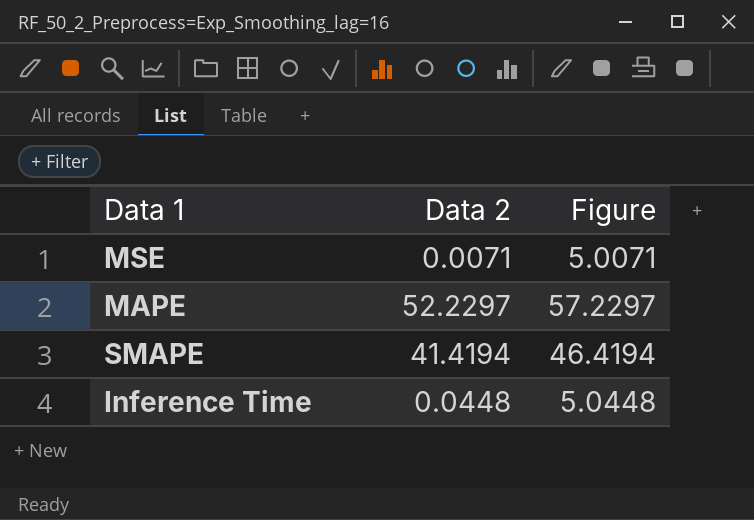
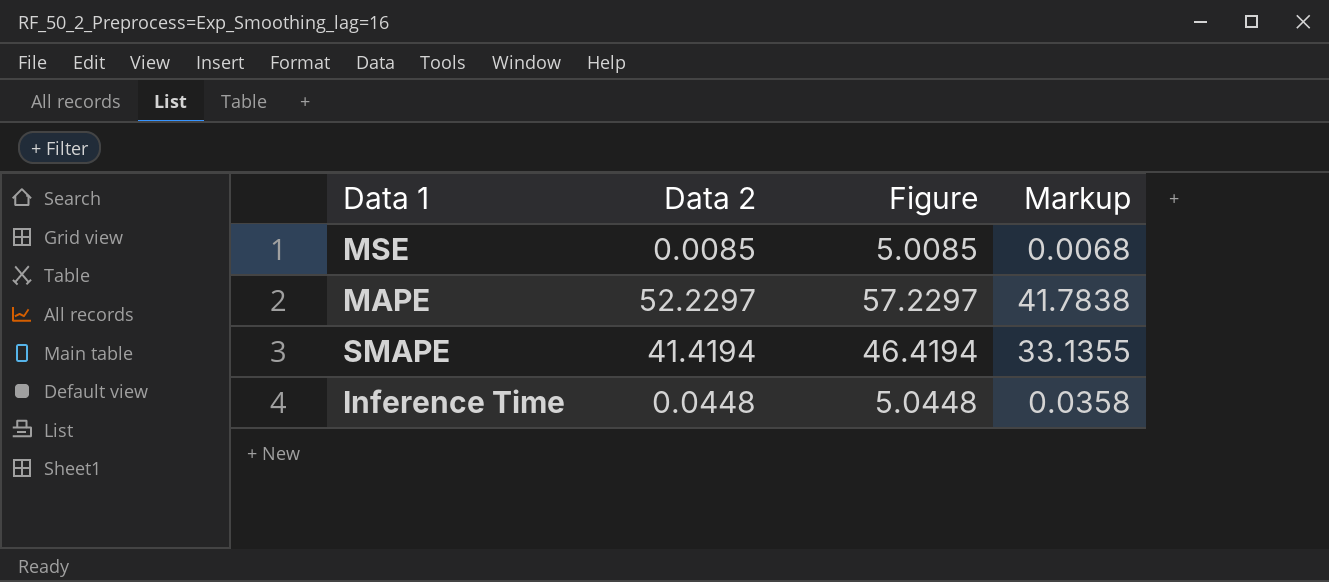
column Markup | formula: none -> [Data 2] * 0.8
MSE | Data 2: 0.0071 -> 0.0085
MSE | Figure: 5.0071 -> 5.0085

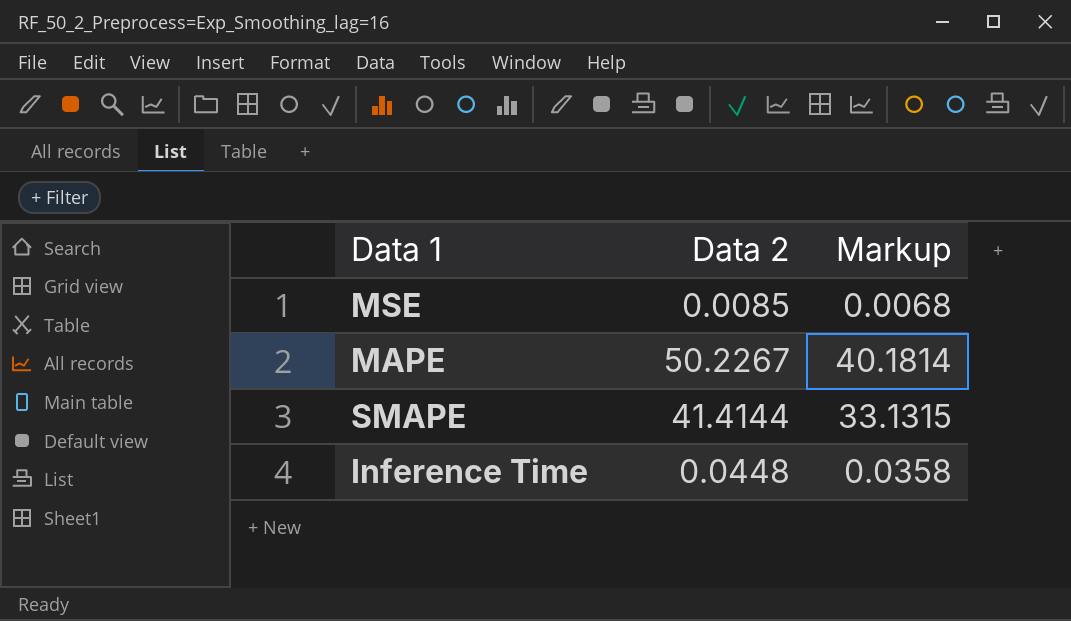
column Figure | formula: [Data 2] + 5 -> none
MAPE | Data 2: 52.2297 -> 50.2267
MAPE | Markup: 41.7838 -> 40.1814
SMAPE | Data 2: 41.4194 -> 41.4144
SMAPE | Markup: 33.1355 -> 33.1315

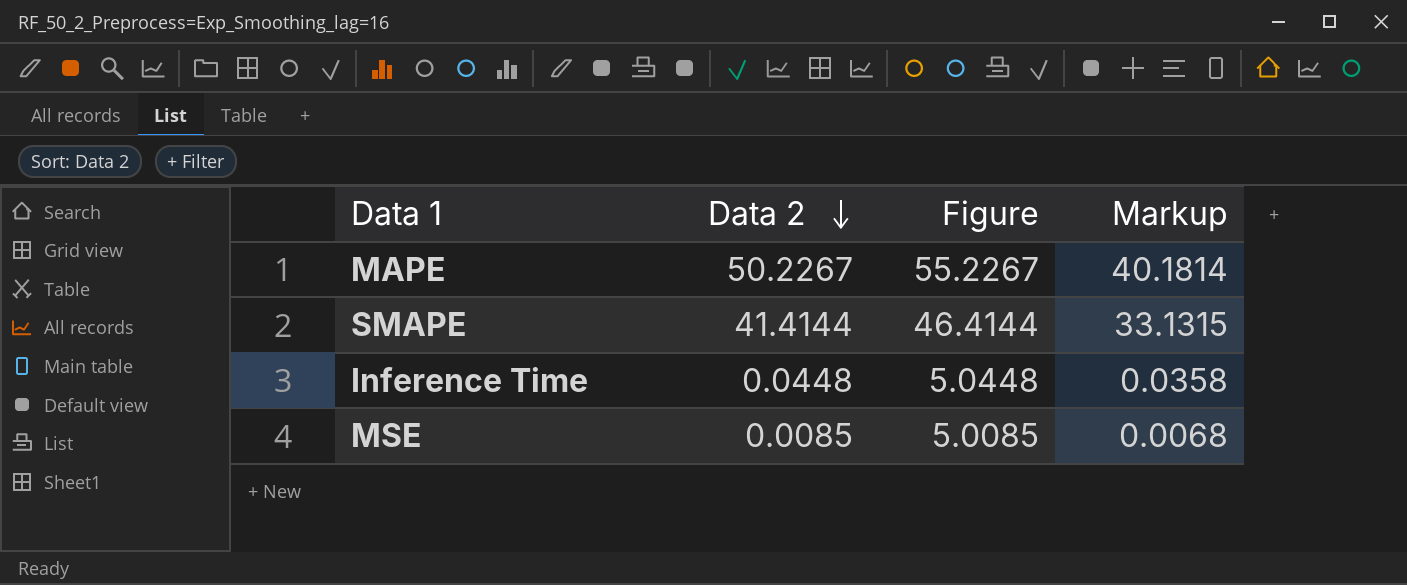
row order: none -> Data 2 descending
column Figure | formula: none -> [Data 2] + 5

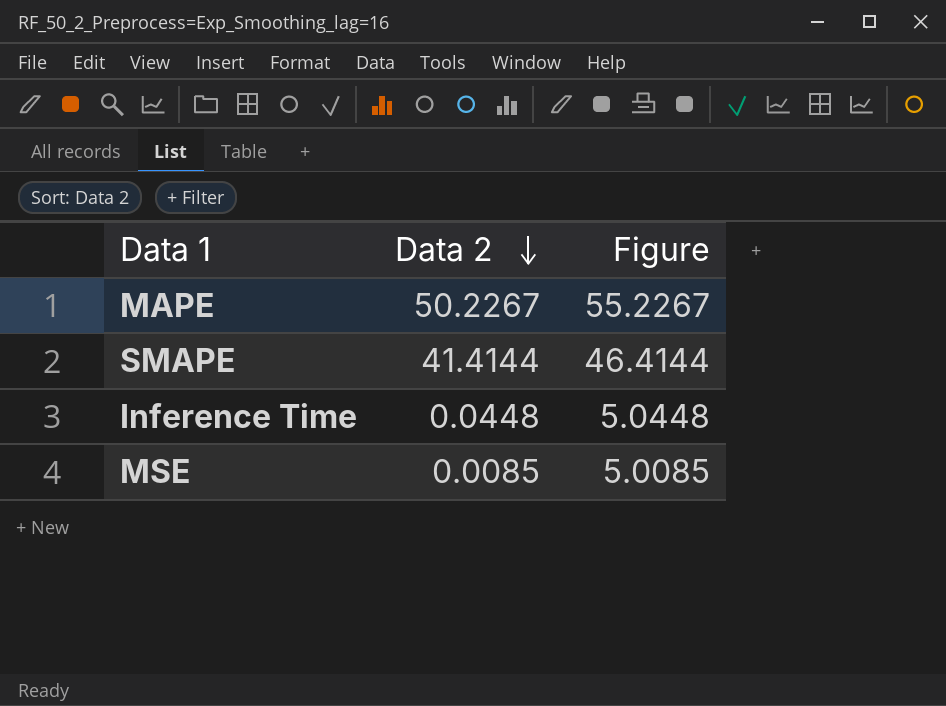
column Markup | formula: [Data 2] * 0.8 -> none

